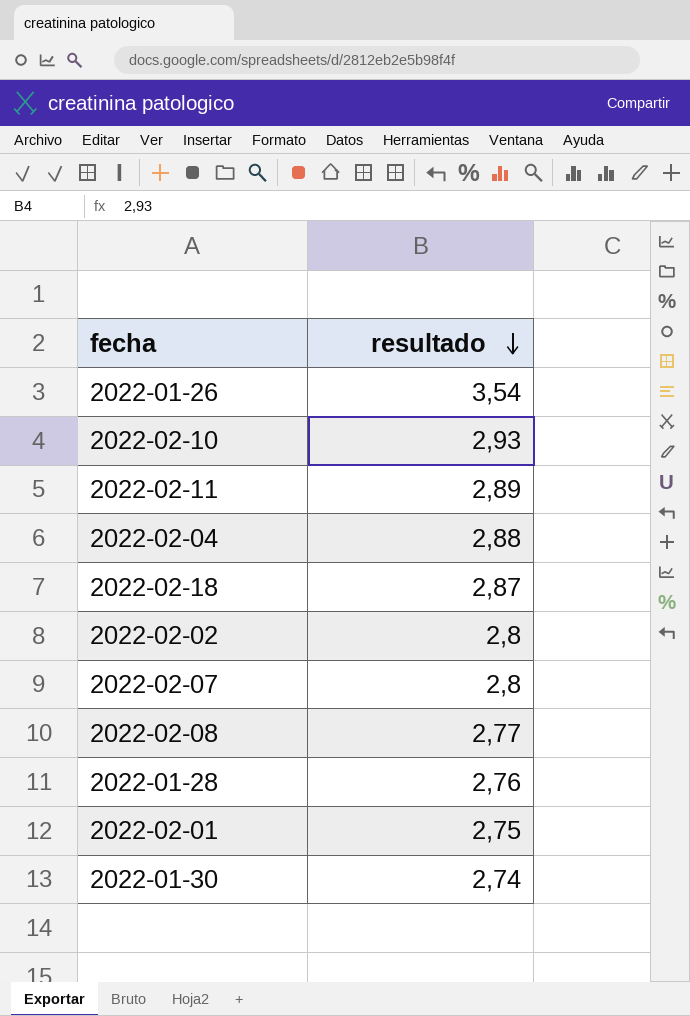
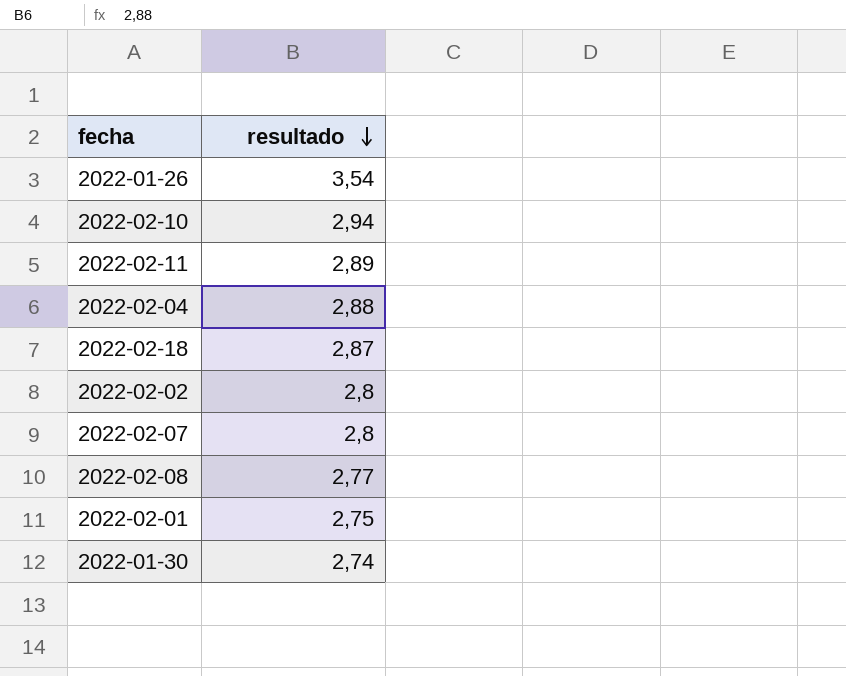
row 2022-01-28: 2,76 -> none
2022-02-10 | resultado: 2,93 -> 2,94

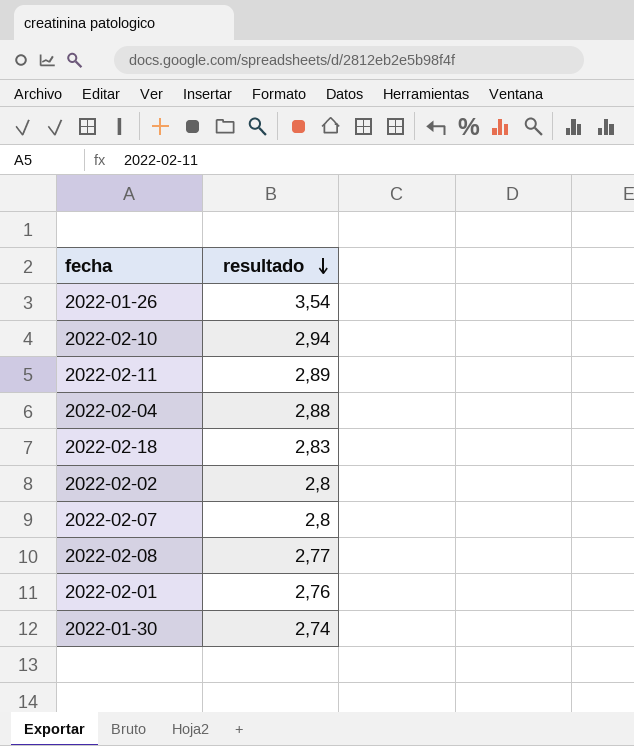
2022-02-18 | resultado: 2,87 -> 2,83
2022-02-01 | resultado: 2,75 -> 2,76

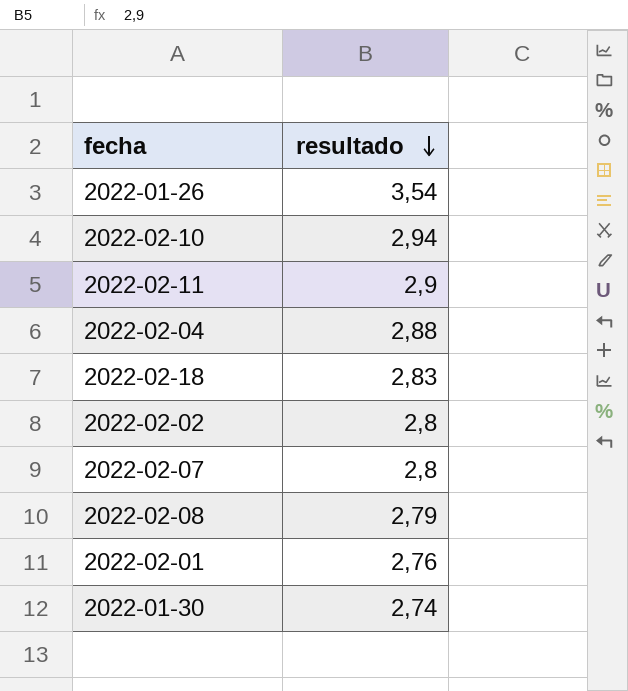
2022-02-11 | resultado: 2,89 -> 2,9
2022-02-08 | resultado: 2,77 -> 2,79

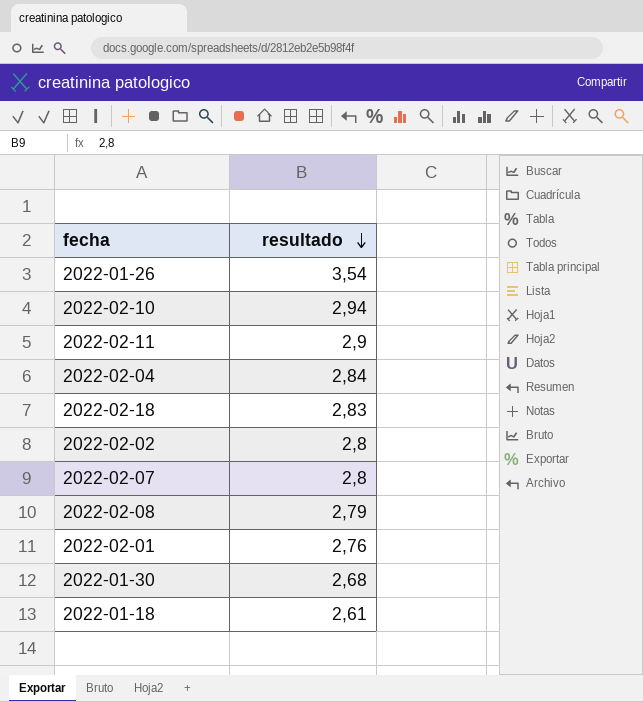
2022-02-04 | resultado: 2,88 -> 2,84
2022-01-30 | resultado: 2,74 -> 2,68
row 2022-01-18: none -> 2,61

